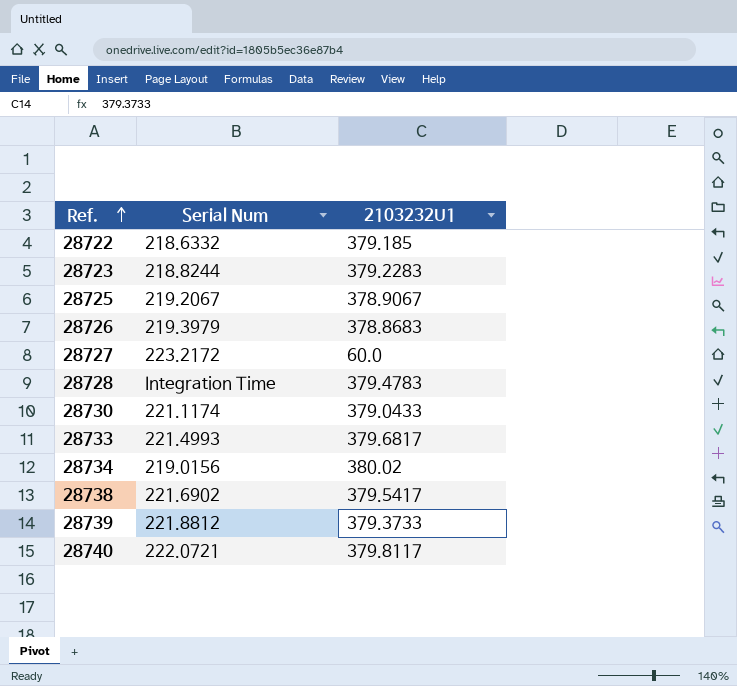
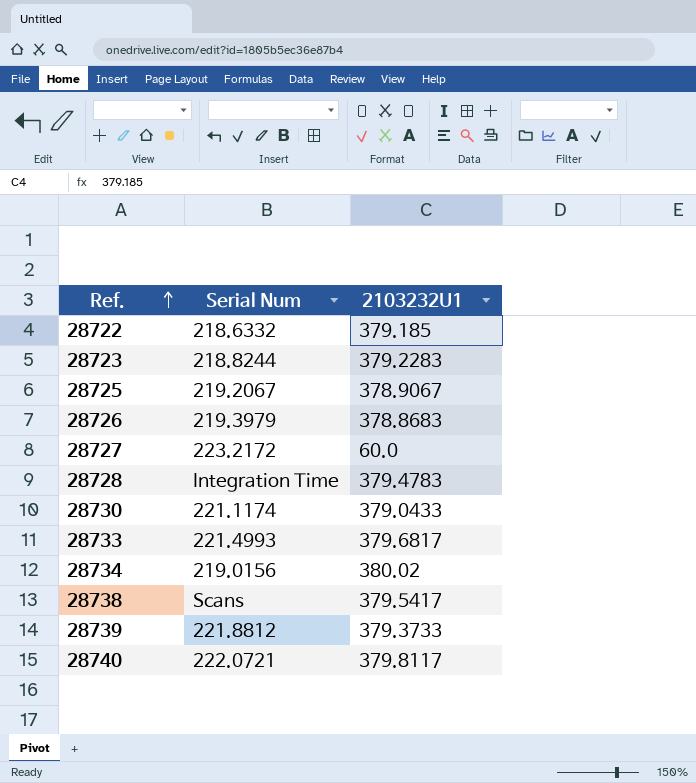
28738 | Serial Num: 221.6902 -> Scans

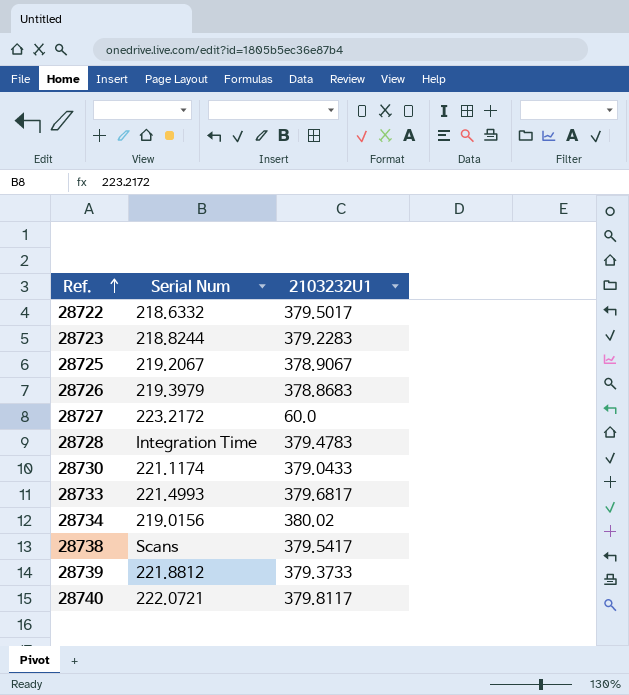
28722 | 2103232U1: 379.185 -> 379.5017

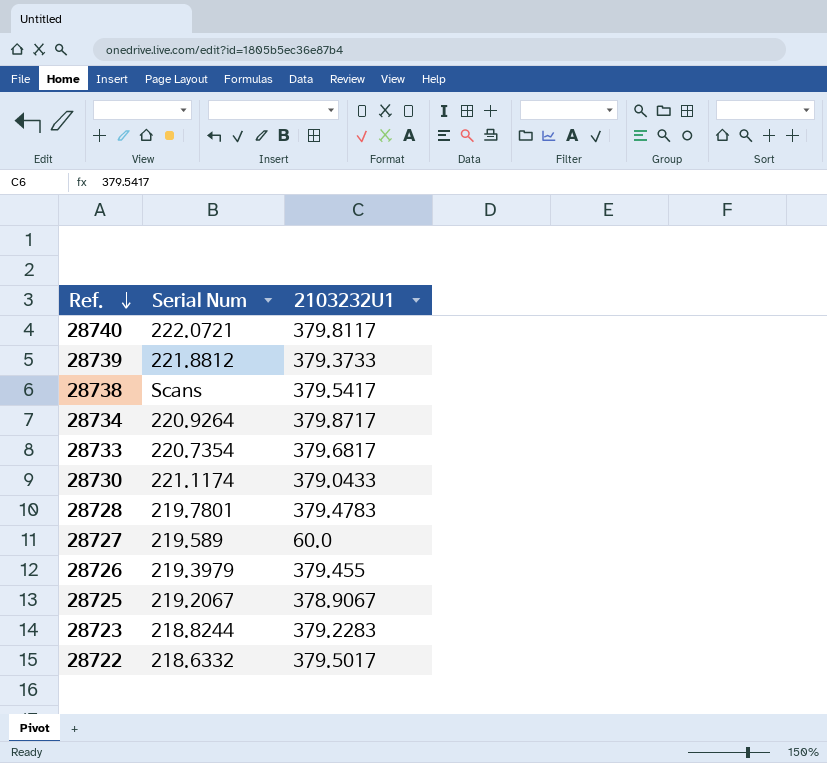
row order: Ref. ascending -> Ref. descending
28734 | Serial Num: 219.0156 -> 220.9264
28734 | 2103232U1: 380.02 -> 379.8717
28733 | Serial Num: 221.4993 -> 220.7354
28728 | Serial Num: Integration Time -> 219.7801
28727 | Serial Num: 223.2172 -> 219.589
28726 | 2103232U1: 378.8683 -> 379.455

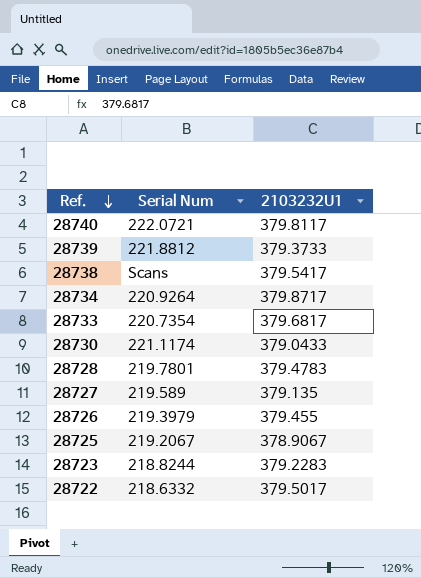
28727 | 2103232U1: 60.0 -> 379.135

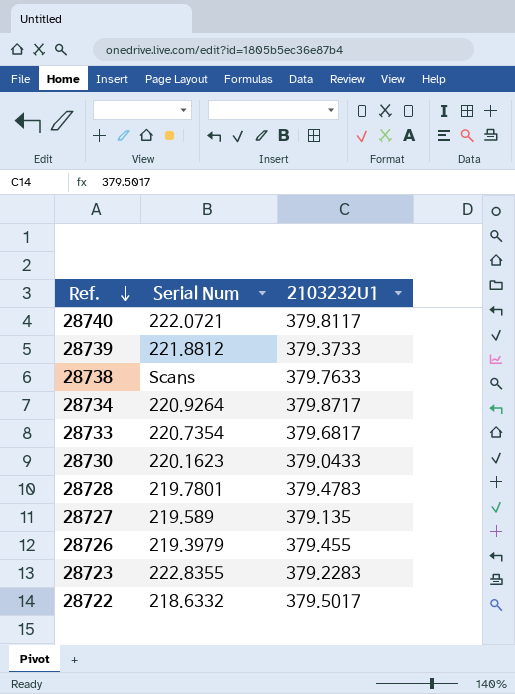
row 28725: 219.2067 | 378.9067 -> none
28738 | 2103232U1: 379.5417 -> 379.7633
28730 | Serial Num: 221.1174 -> 220.1623
28723 | Serial Num: 218.8244 -> 222.8355

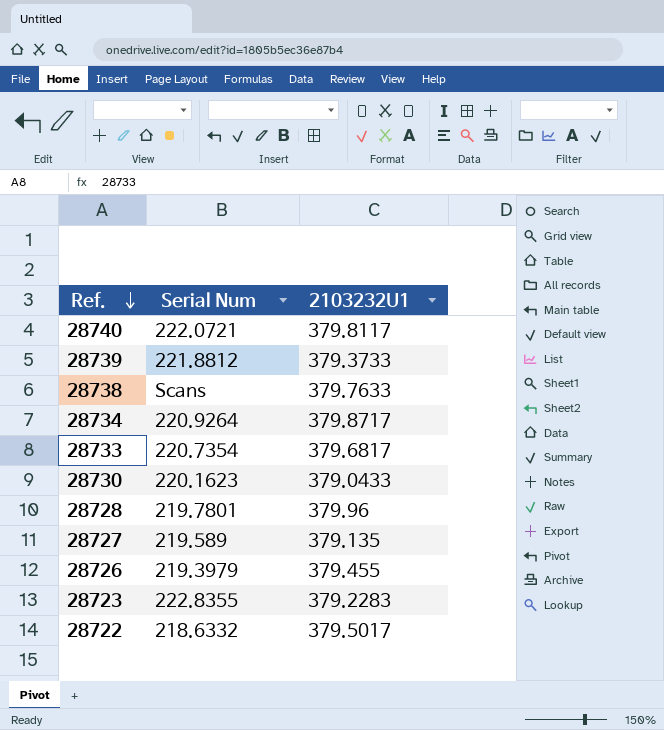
28728 | 2103232U1: 379.4783 -> 379.96

